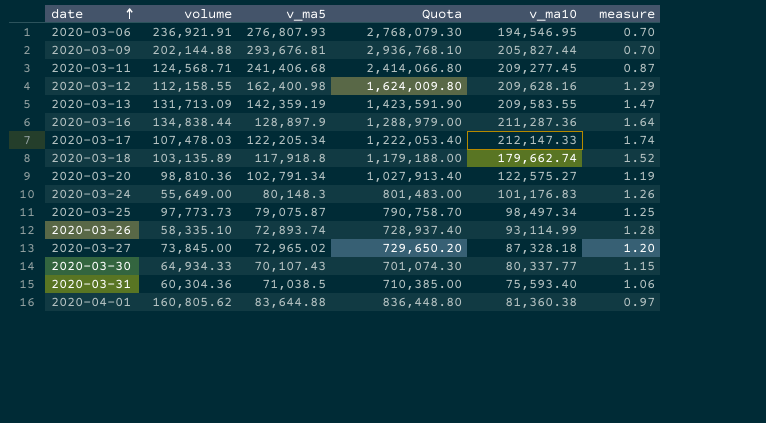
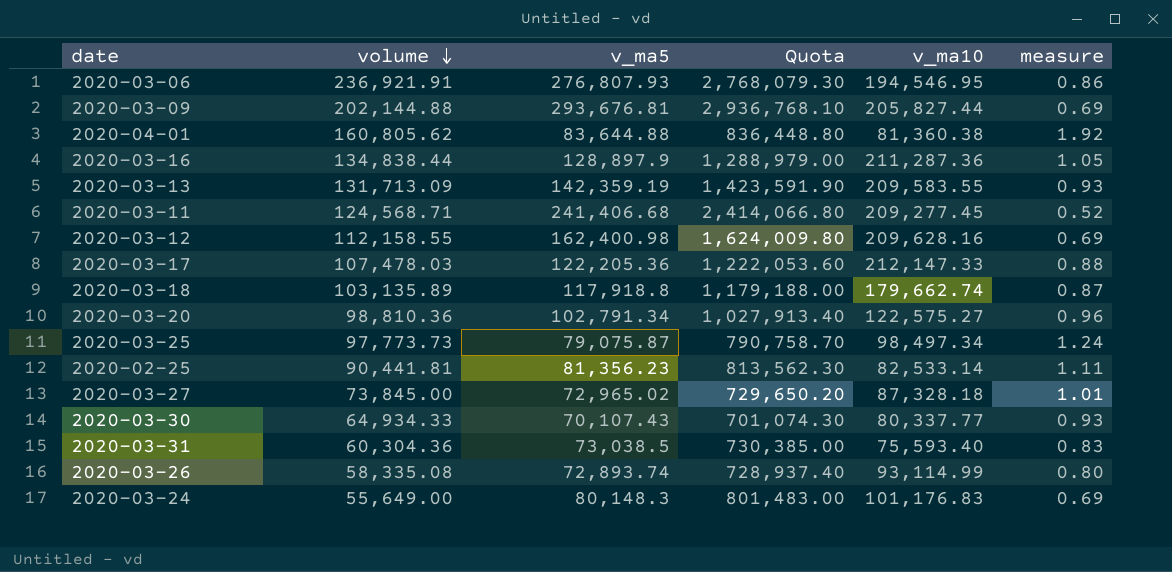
row order: date ascending -> volume descending
column measure | formula: [v_ma10] / [v_ma5] -> [volume] / [v_ma5]
2020-03-17 | v_ma5: 122,205.34 -> 122,205.36
2020-03-17 | Quota: 1,222,053.40 -> 1,222,053.60
row 2020-02-25: none -> 90,441.81 | 81,356.23 | 813,562.30 | 82,533.14 | 1.11
2020-03-31 | v_ma5: 71,038.5 -> 73,038.5
2020-03-31 | Quota: 710,385.00 -> 730,385.00
2020-03-26 | volume: 58,335.10 -> 58,335.08

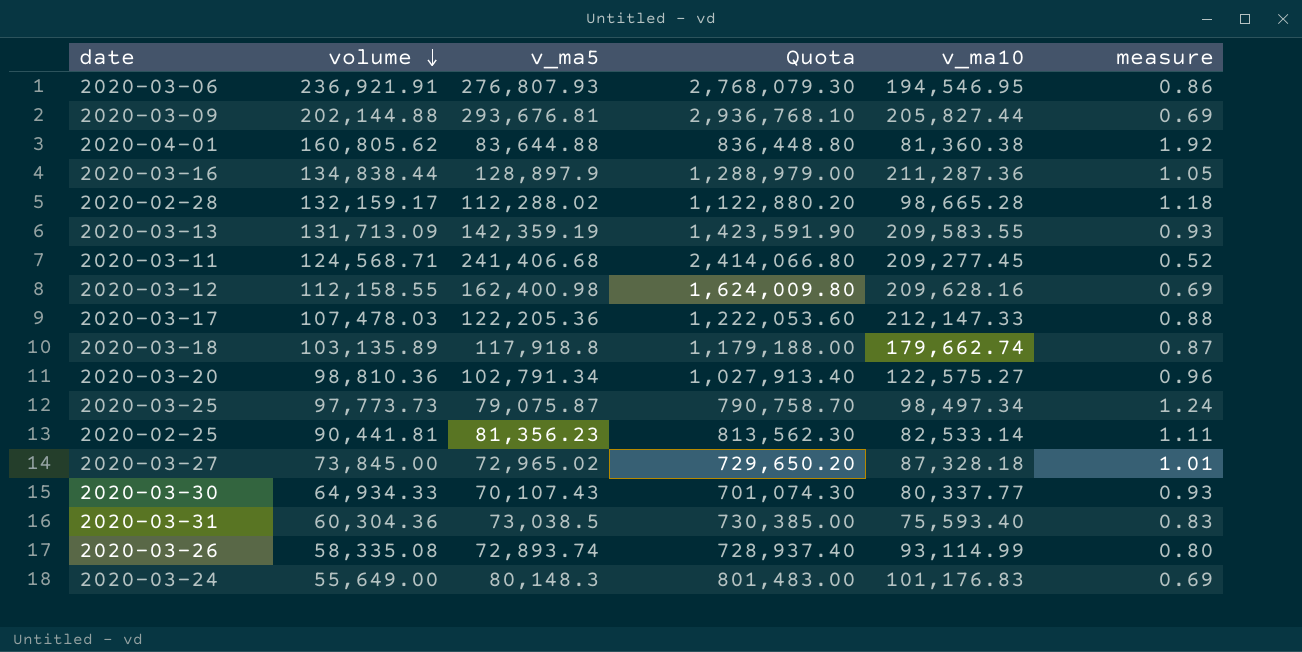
row 2020-02-28: none -> 132,159.17 | 112,288.02 | 1,122,880.20 | 98,665.28 | 1.18

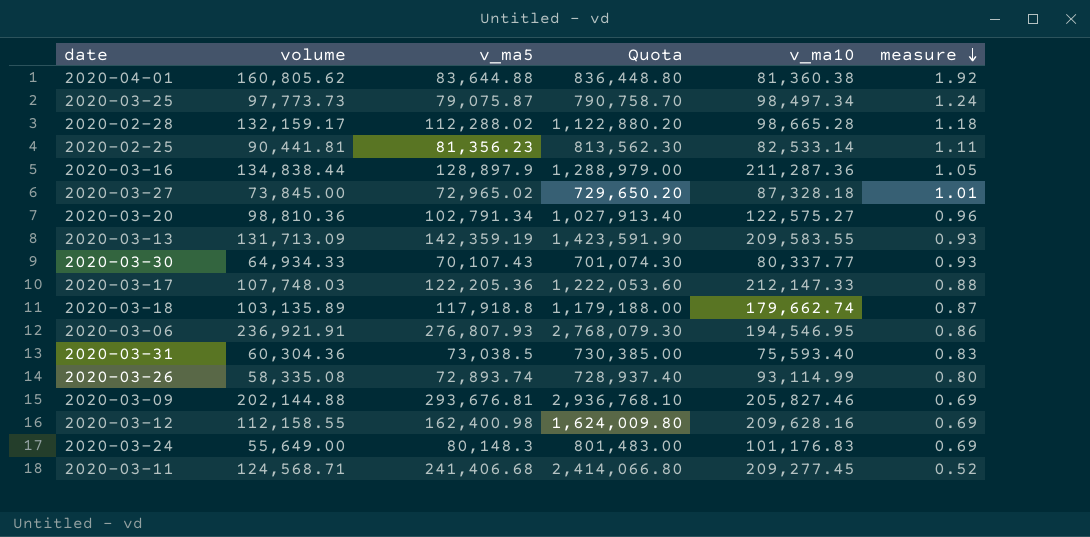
row order: volume descending -> measure descending
2020-03-17 | volume: 107,478.03 -> 107,748.03
2020-03-09 | v_ma10: 205,827.44 -> 205,827.46

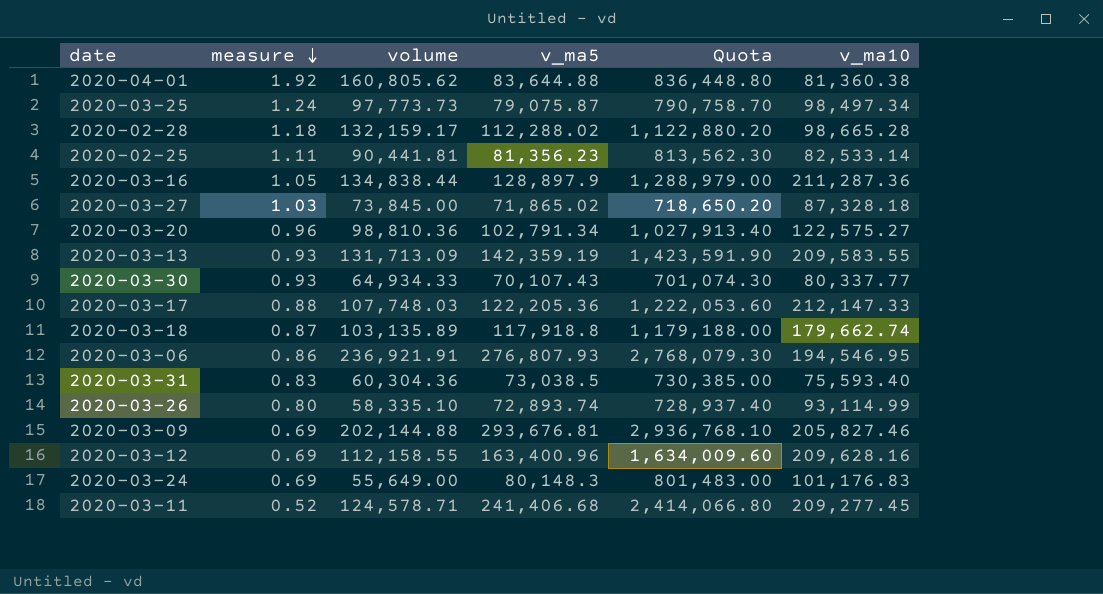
column measure | position: 6 -> 2
2020-03-27 | measure: 1.01 -> 1.03
2020-03-27 | v_ma5: 72,965.02 -> 71,865.02
2020-03-27 | Quota: 729,650.20 -> 718,650.20
2020-03-26 | volume: 58,335.08 -> 58,335.10
2020-03-12 | v_ma5: 162,400.98 -> 163,400.96
2020-03-12 | Quota: 1,624,009.80 -> 1,634,009.60
2020-03-11 | volume: 124,568.71 -> 124,578.71

